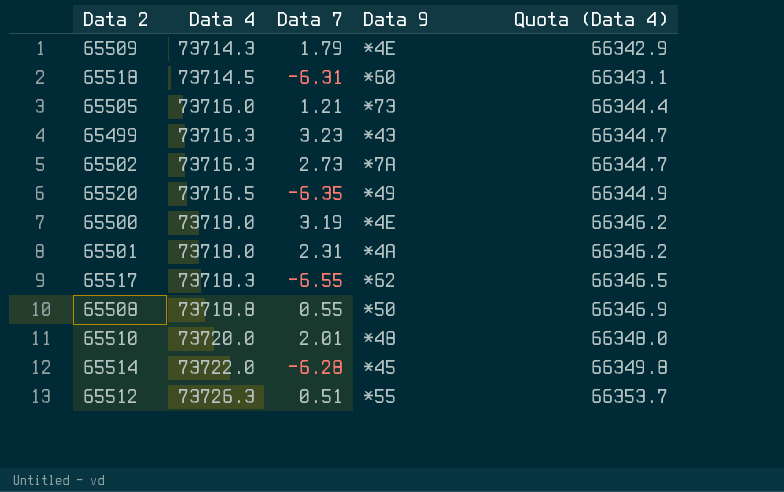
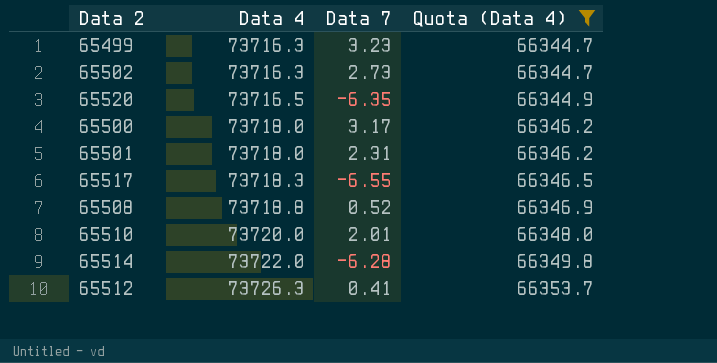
filter: none -> Quota (Data 4) >= 66344.7
column Data 9 | position: 4 -> none
65500 | Data 7: 3.19 -> 3.17
65508 | Data 7: 0.55 -> 0.52
65512 | Data 7: 0.51 -> 0.41

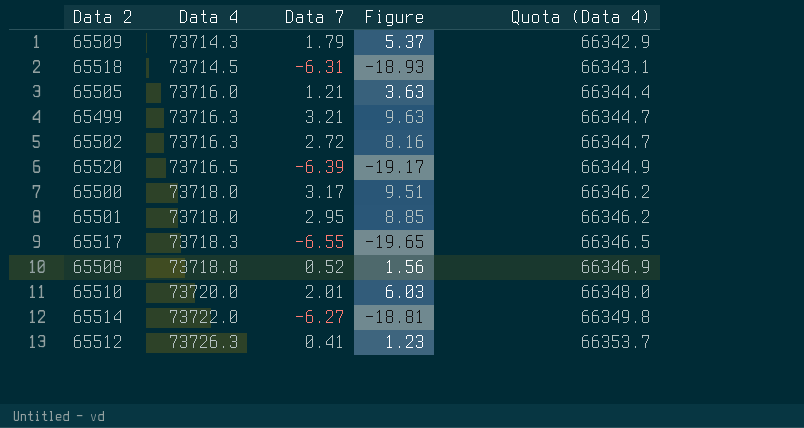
filter: Quota (Data 4) >= 66344.7 -> none
column Figure | formula: none -> [Data 7] * 3
65499 | Data 7: 3.23 -> 3.21
65502 | Data 7: 2.73 -> 2.72
65520 | Data 7: -6.35 -> -6.39
65501 | Data 7: 2.31 -> 2.95
65514 | Data 7: -6.28 -> -6.27

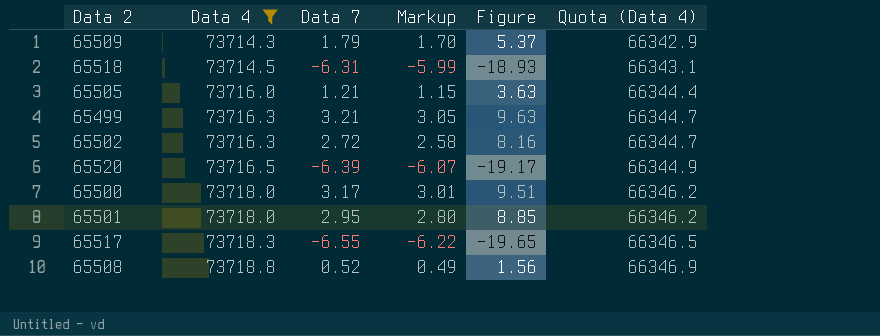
filter: none -> Data 4 <= 73718.8
column Markup | formula: none -> [Data 7] * 0.95

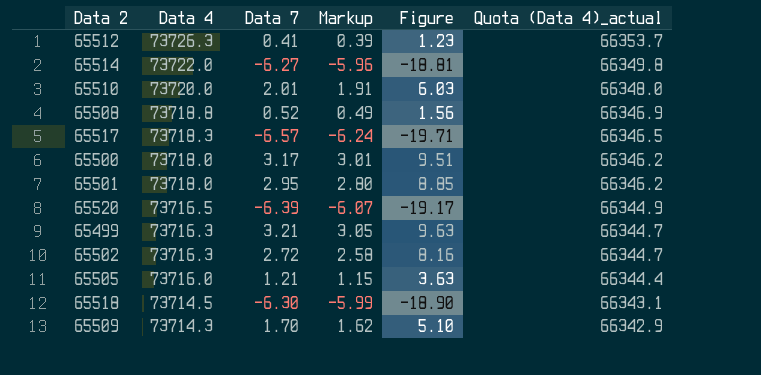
filter: Data 4 <= 73718.8 -> none
row order: Data 4 ascending -> Data 4 descending
column name: Quota (Data 4) -> Quota (Data 4)_actual
65517 | Data 7: -6.55 -> -6.57
65517 | Markup: -6.22 -> -6.24
65517 | Figure: -19.65 -> -19.71
65518 | Data 7: -6.31 -> -6.30
65518 | Figure: -18.93 -> -18.90
65509 | Data 7: 1.79 -> 1.70
65509 | Markup: 1.70 -> 1.62
65509 | Figure: 5.37 -> 5.10

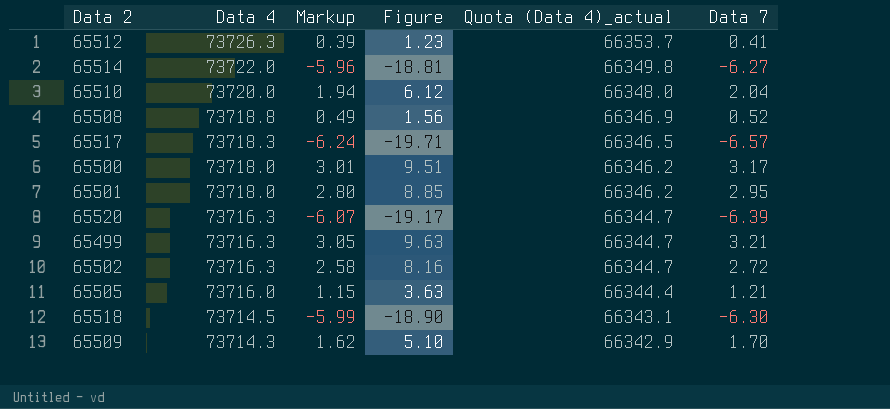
column Data 7 | position: 3 -> 6
65510 | Markup: 1.91 -> 1.94
65510 | Figure: 6.03 -> 6.12
65510 | Data 7: 2.01 -> 2.04
65520 | Data 4: 73716.5 -> 73716.3
65520 | Quota (Data 4)_actual: 66344.9 -> 66344.7

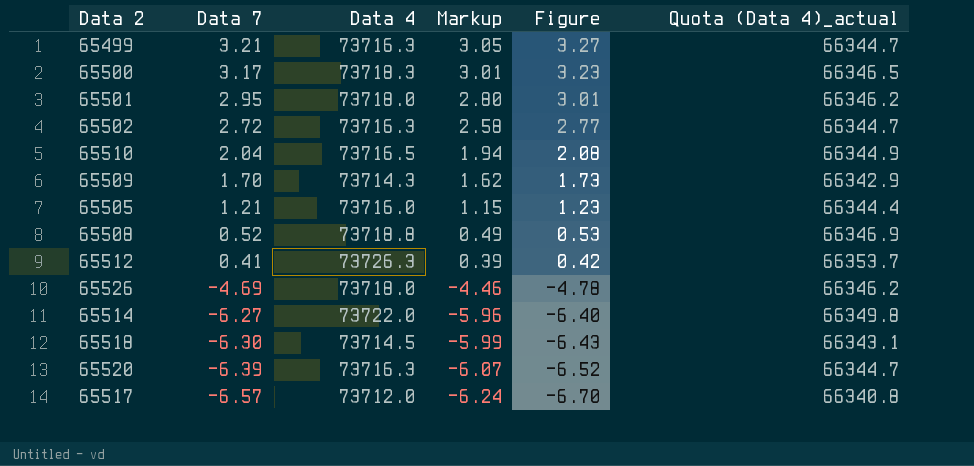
row order: Data 4 descending -> Data 7 descending
column Data 7 | position: 6 -> 2
column Figure | formula: [Data 7] * 3 -> [Data 7] * 1.02
65500 | Data 4: 73718.0 -> 73718.3
65500 | Quota (Data 4)_actual: 66346.2 -> 66346.5
65510 | Data 4: 73720.0 -> 73716.5
65510 | Quota (Data 4)_actual: 66348.0 -> 66344.9
row 65526: none -> -4.69 | 73718.0 | -4.46 | -4.78 | 66346.2
65517 | Data 4: 73718.3 -> 73712.0
65517 | Quota (Data 4)_actual: 66346.5 -> 66340.8

